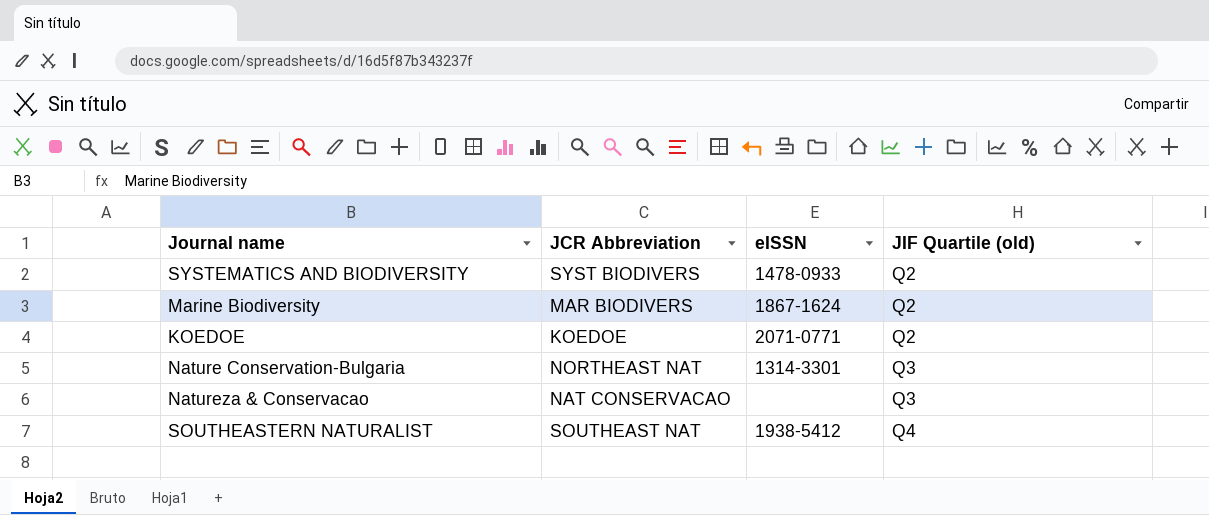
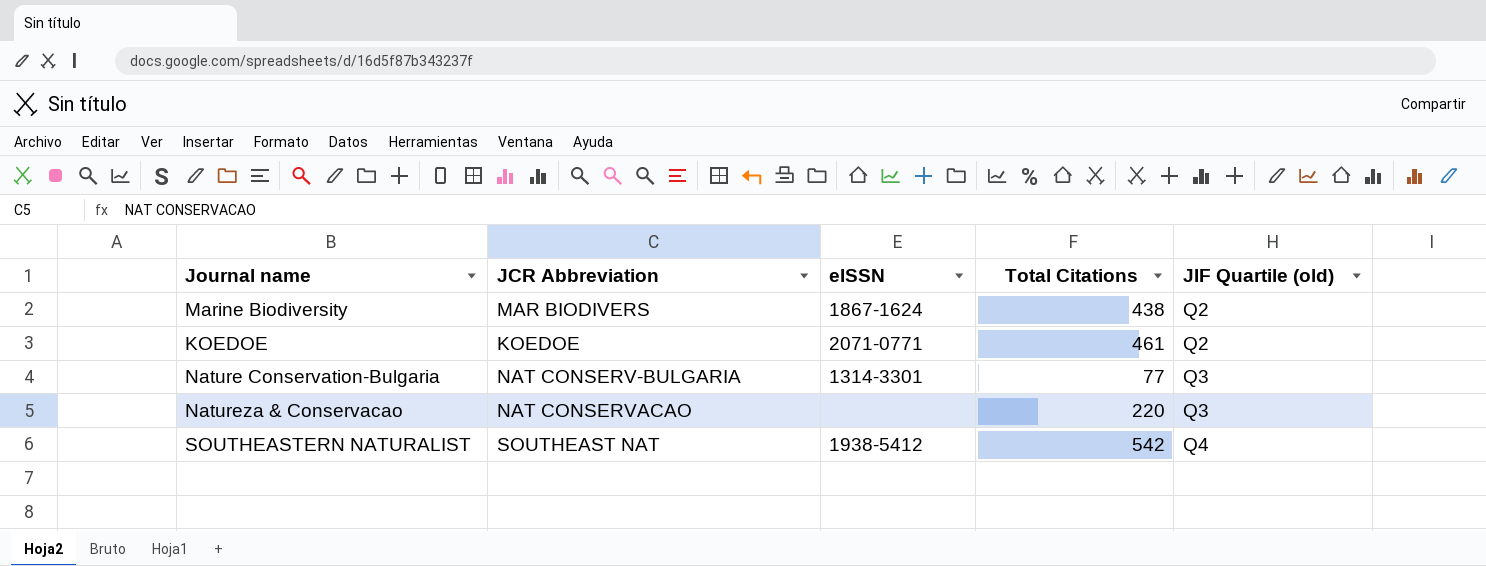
column Total Citations | position: none -> 4
row SYSTEMATICS AND BIODIVERSITY: SYST BIODIVERS | 1478-0933 | Q2 -> none
Nature Conservation-Bulgaria | JCR Abbreviation: NORTHEAST NAT -> NAT CONSERV-BULGARIA

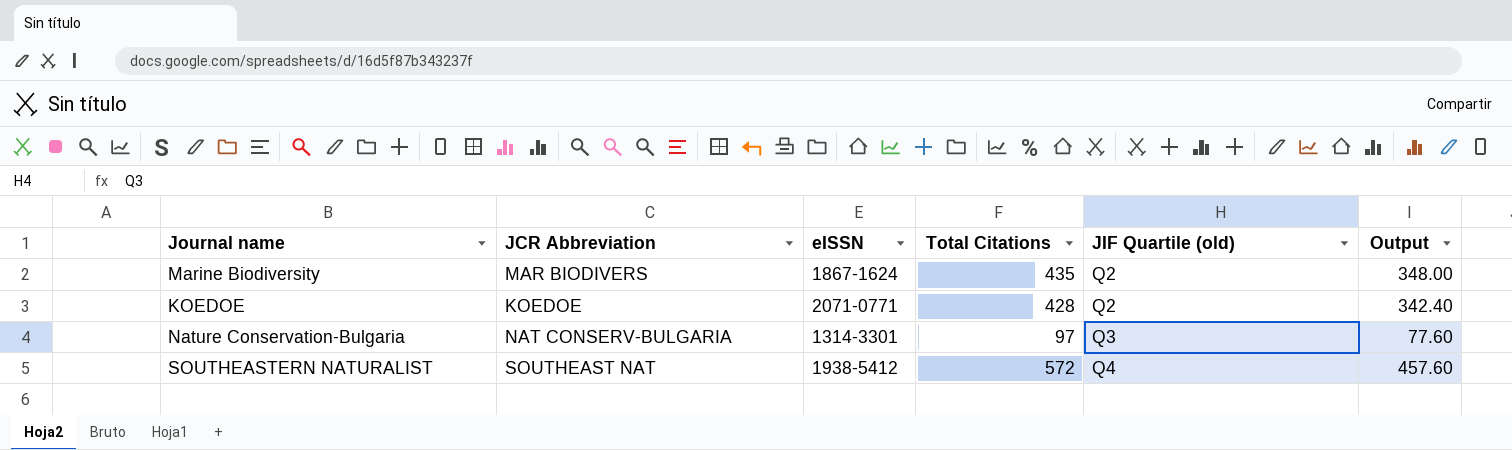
column Output | formula: none -> [Total Citations] * 0.8
row Natureza & Conservacao: NAT CONSERVACAO | none | 220 | Q3 -> none
Marine Biodiversity | Total Citations: 438 -> 435
KOEDOE | Total Citations: 461 -> 428
Nature Conservation-Bulgaria | Total Citations: 77 -> 97
SOUTHEASTERN NATURALIST | Total Citations: 542 -> 572

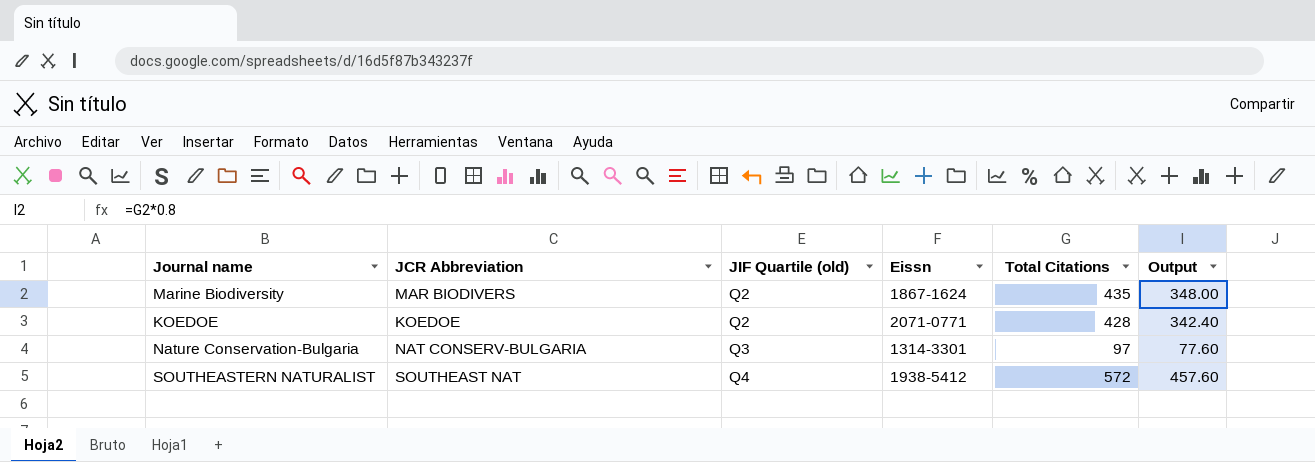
column JIF Quartile (old) | position: 5 -> 3
column name: eISSN -> Eissn

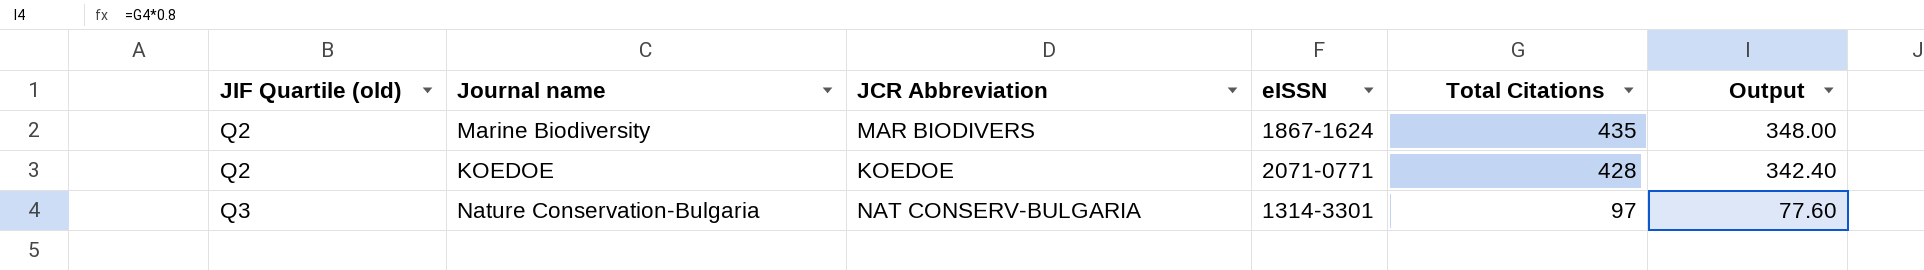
column JIF Quartile (old) | position: 3 -> 1
column name: Eissn -> eISSN
row SOUTHEASTERN NATURALIST: SOUTHEAST NAT | Q4 | 1938-5412 | 572 | 457.60 -> none

